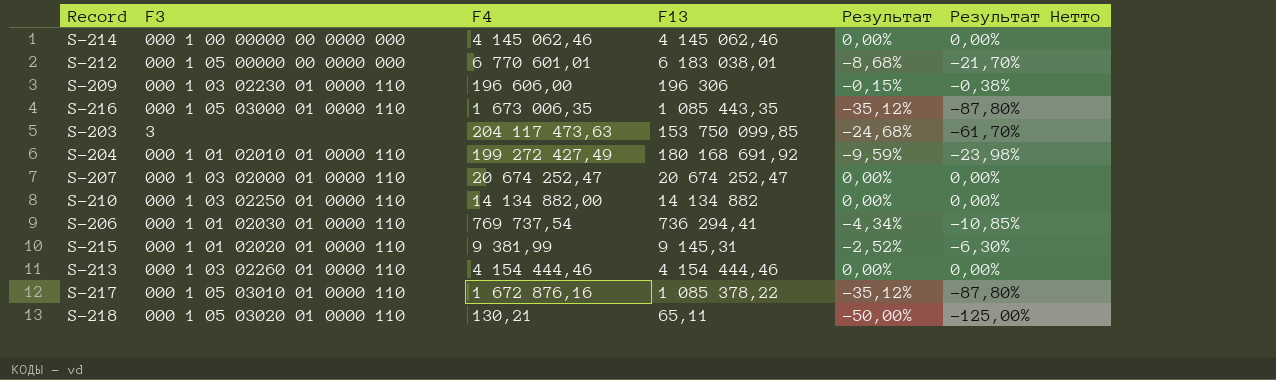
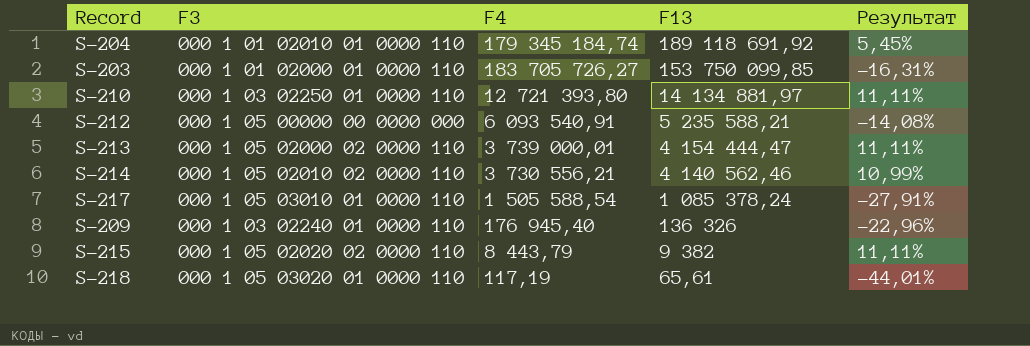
row order: none -> F13 descending
column Результат Нетто | formula: [Результат] * 2,5 -> none
row S-216: 000 1 05 03000 01 0000 110 | 1 673 006,35 | 1 085 443,35 | -35,12% | -87,80% -> none
row S-207: 000 1 03 02000 01 0000 110 | 20 674 252,47 | 20 674 252,47 | 0,00% | 0,00% -> none
row S-206: 000 1 01 02030 01 0000 110 | 769 737,54 | 736 294,41 | -4,34% | -10,85% -> none
S-204 | F4: 199 272 427,49 -> 179 345 184,74
S-204 | F13: 180 168 691,92 -> 189 118 691,92
S-204 | Результат: -9,59% -> 5,45%
S-203 | F3: 3 -> 000 1 01 02000 01 0000 110
S-203 | F4: 204 117 473,63 -> 183 705 726,27
S-203 | Результат: -24,68% -> -16,31%
S-210 | F4: 14 134 882,00 -> 12 721 393,80
S-210 | F13: 14 134 882 -> 14 134 881,97
S-210 | Результат: 0,00% -> 11,11%
S-212 | F4: 6 770 601,01 -> 6 093 540,91
S-212 | F13: 6 183 038,01 -> 5 235 588,21
S-212 | Результат: -8,68% -> -14,08%
S-213 | F3: 000 1 03 02260 01 0000 110 -> 000 1 05 02000 02 0000 110
S-213 | F4: 4 154 444,46 -> 3 739 000,01
S-213 | F13: 4 154 444,46 -> 4 154 444,47
S-213 | Результат: 0,00% -> 11,11%
S-214 | F3: 000 1 00 00000 00 0000 000 -> 000 1 05 02010 02 0000 110
S-214 | F4: 4 145 062,46 -> 3 730 556,21
S-214 | F13: 4 145 062,46 -> 4 140 562,46
S-214 | Результат: 0,00% -> 10,99%
S-217 | F4: 1 672 876,16 -> 1 505 588,54
S-217 | F13: 1 085 378,22 -> 1 085 378,24
S-217 | Результат: -35,12% -> -27,91%
S-209 | F3: 000 1 03 02230 01 0000 110 -> 000 1 03 02240 01 0000 110
S-209 | F4: 196 606,00 -> 176 945,40
S-209 | F13: 196 306 -> 136 326
S-209 | Результат: -0,15% -> -22,96%
S-215 | F3: 000 1 01 02020 01 0000 110 -> 000 1 05 02020 02 0000 110
S-215 | F4: 9 381,99 -> 8 443,79
S-215 | F13: 9 145,31 -> 9 382
S-215 | Результат: -2,52% -> 11,11%
S-218 | F4: 130,21 -> 117,19
S-218 | F13: 65,11 -> 65,61
S-218 | Результат: -50,00% -> -44,01%

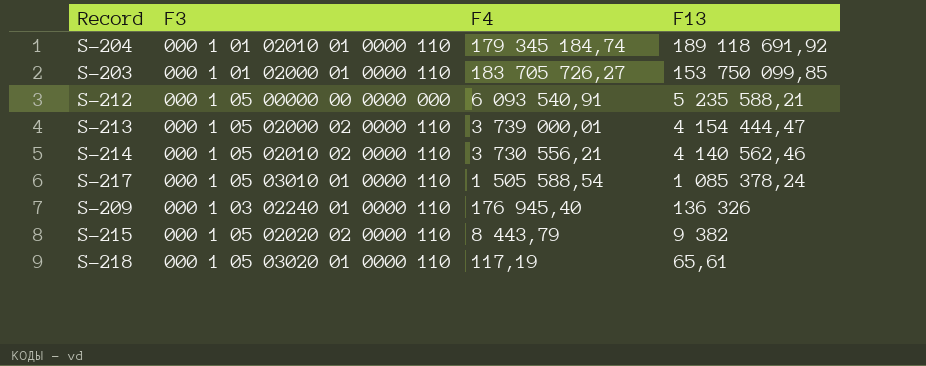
column Результат | formula: ([F13] - [F4]) / [F4] -> none
row S-210: 000 1 03 02250 01 0000 110 | 12 721 393,80 | 14 134 881,97 | 11,11% -> none

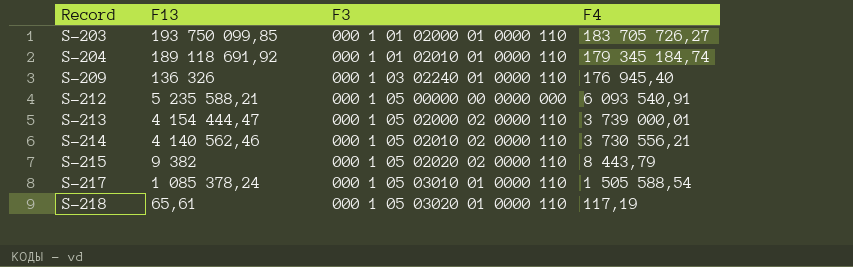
row order: F13 descending -> Record ascending
column F13 | position: 4 -> 2
S-203 | F13: 153 750 099,85 -> 193 750 099,85

